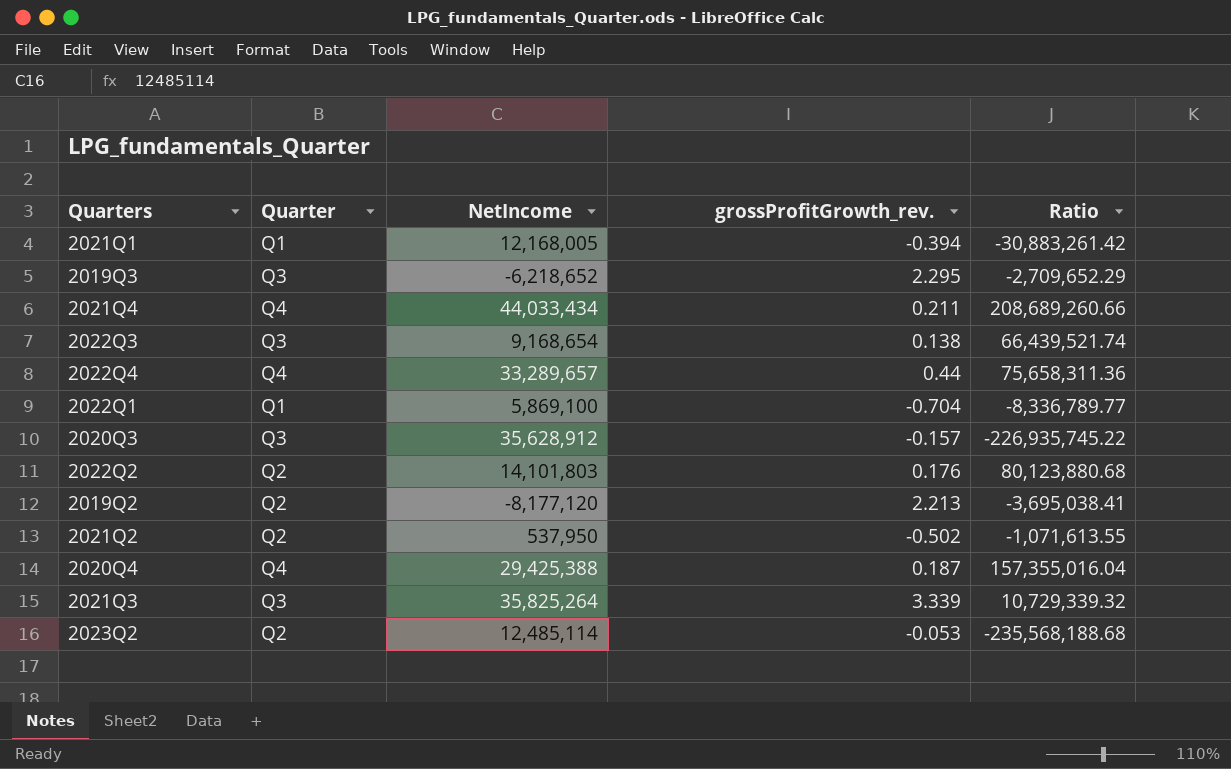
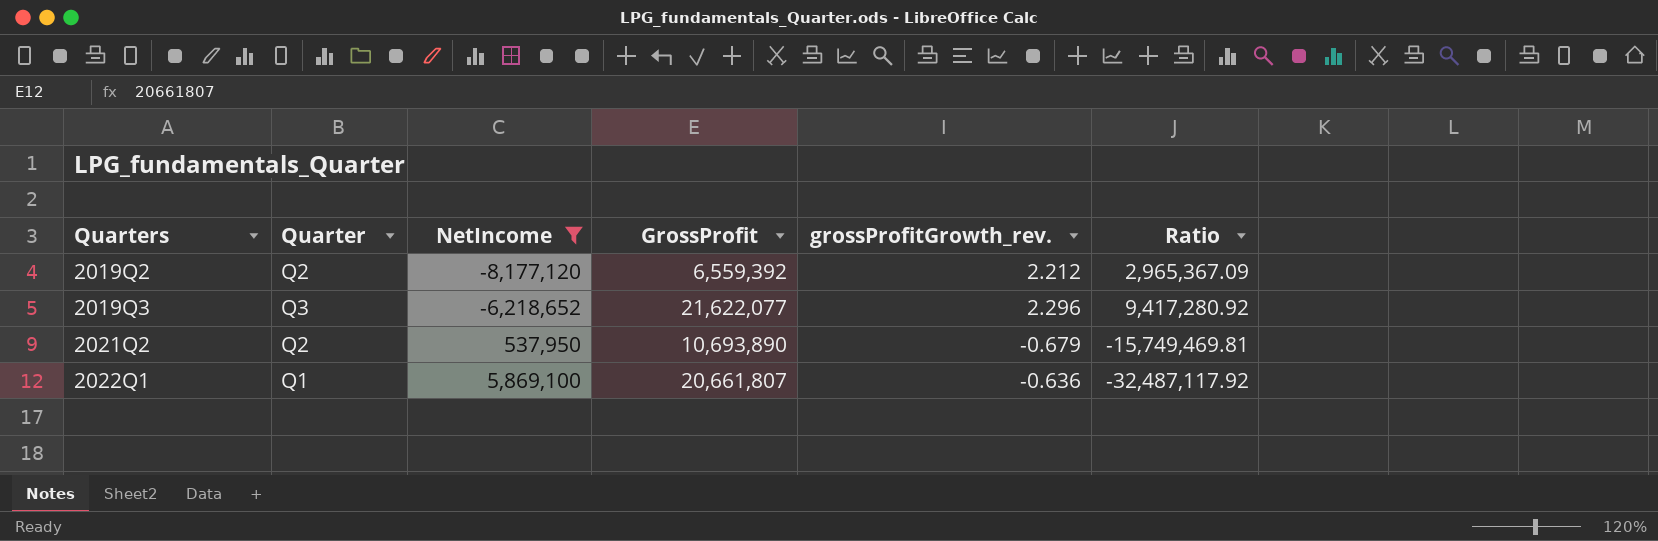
filter: none -> NetIncome <= 5,869,100
row order: none -> Quarters ascending
column GrossProfit | position: none -> 4
column Ratio | formula: [NetIncome] / [grossProfitGrowth_rev.] -> [GrossProfit] / [grossProfitGrowth_rev.]
2019Q2 | grossProfitGrowth_rev.: 2.213 -> 2.212
2019Q3 | grossProfitGrowth_rev.: 2.295 -> 2.296
2021Q2 | grossProfitGrowth_rev.: -0.502 -> -0.679
2022Q1 | grossProfitGrowth_rev.: -0.704 -> -0.636

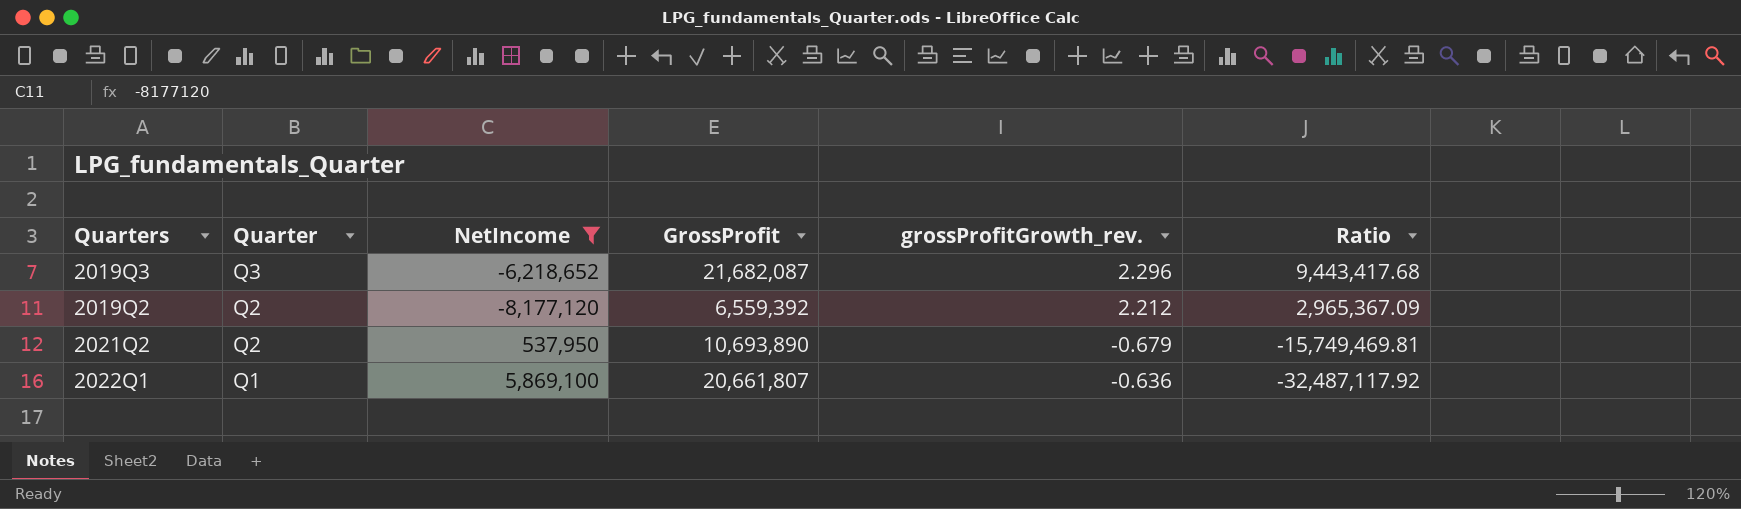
row order: Quarters ascending -> Quarter descending
2019Q3 | GrossProfit: 21,622,077 -> 21,682,087
2019Q3 | Ratio: 9,417,280.92 -> 9,443,417.68

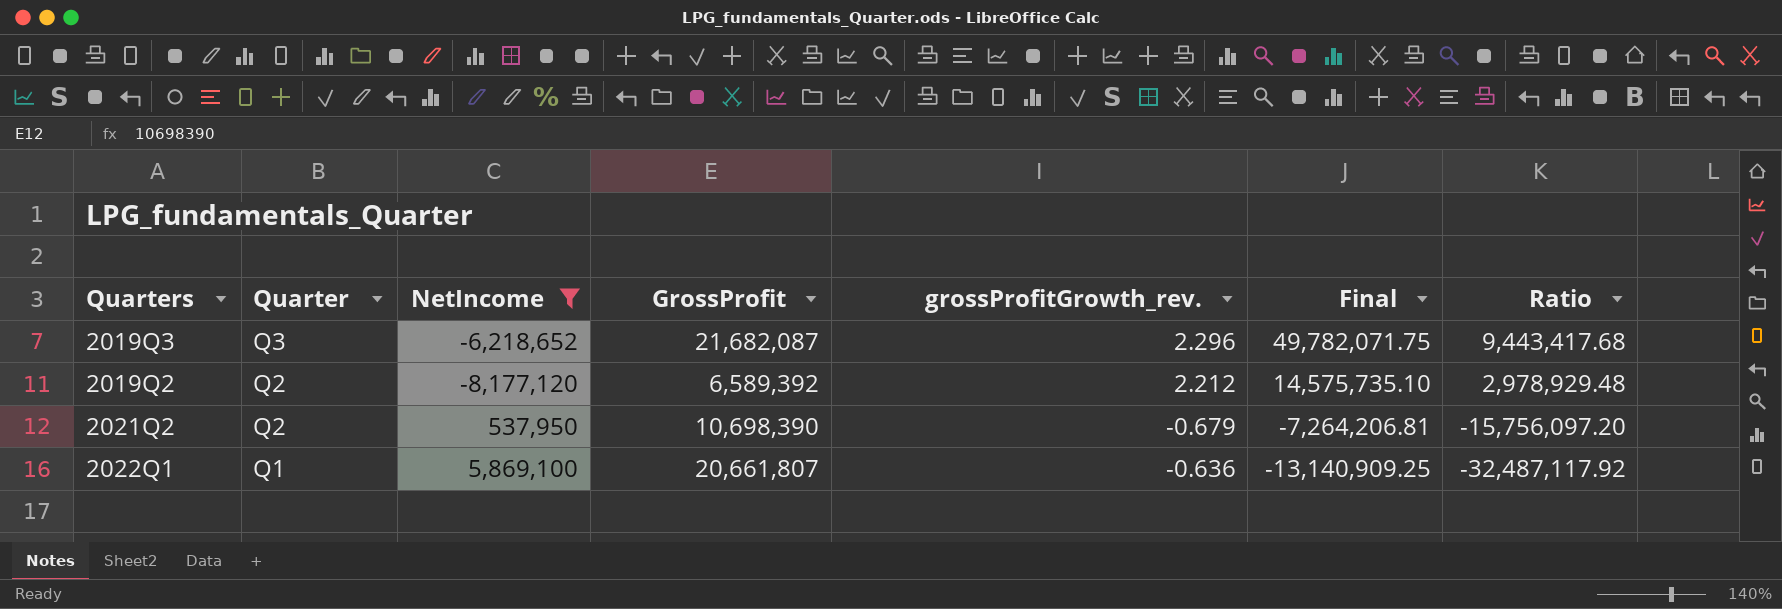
column Final | formula: none -> [GrossProfit] * [grossProfitGrowth_rev.]
2019Q2 | GrossProfit: 6,559,392 -> 6,589,392
2019Q2 | Ratio: 2,965,367.09 -> 2,978,929.48
2021Q2 | GrossProfit: 10,693,890 -> 10,698,390
2021Q2 | Ratio: -15,749,469.81 -> -15,756,097.20

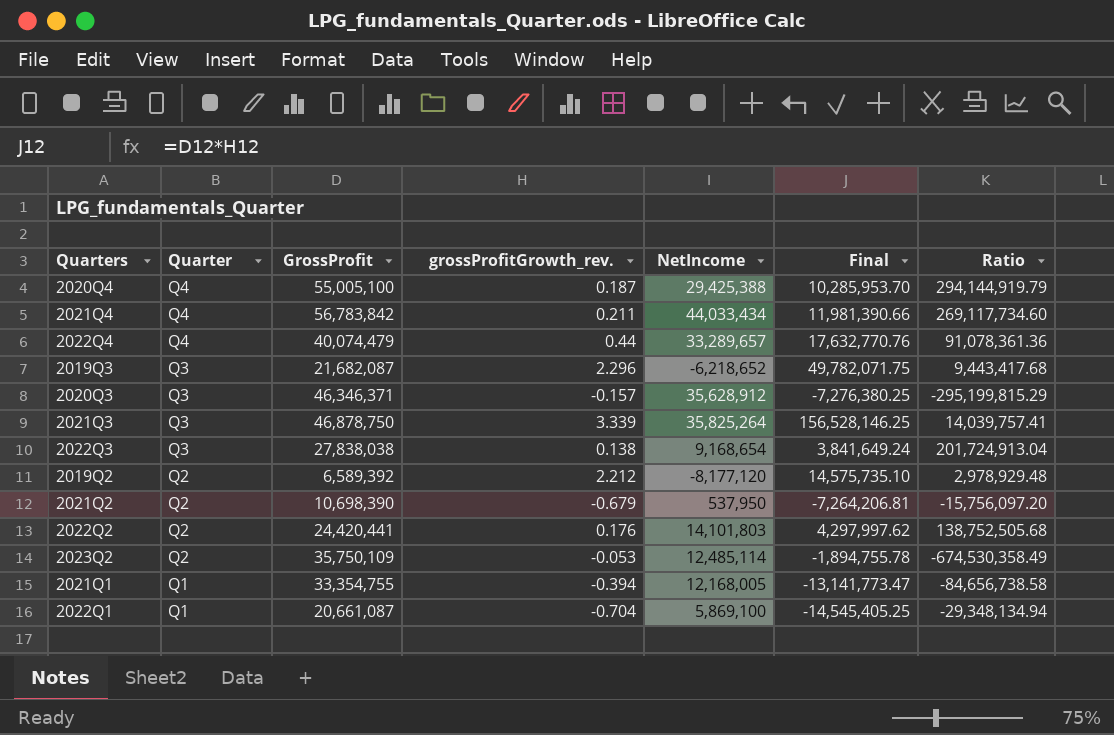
filter: NetIncome <= 5,869,100 -> none
column NetIncome | position: 3 -> 5
2022Q1 | GrossProfit: 20,661,807 -> 20,661,087
2022Q1 | grossProfitGrowth_rev.: -0.636 -> -0.704
2022Q1 | Final: -13,140,909.25 -> -14,545,405.25
2022Q1 | Ratio: -32,487,117.92 -> -29,348,134.94

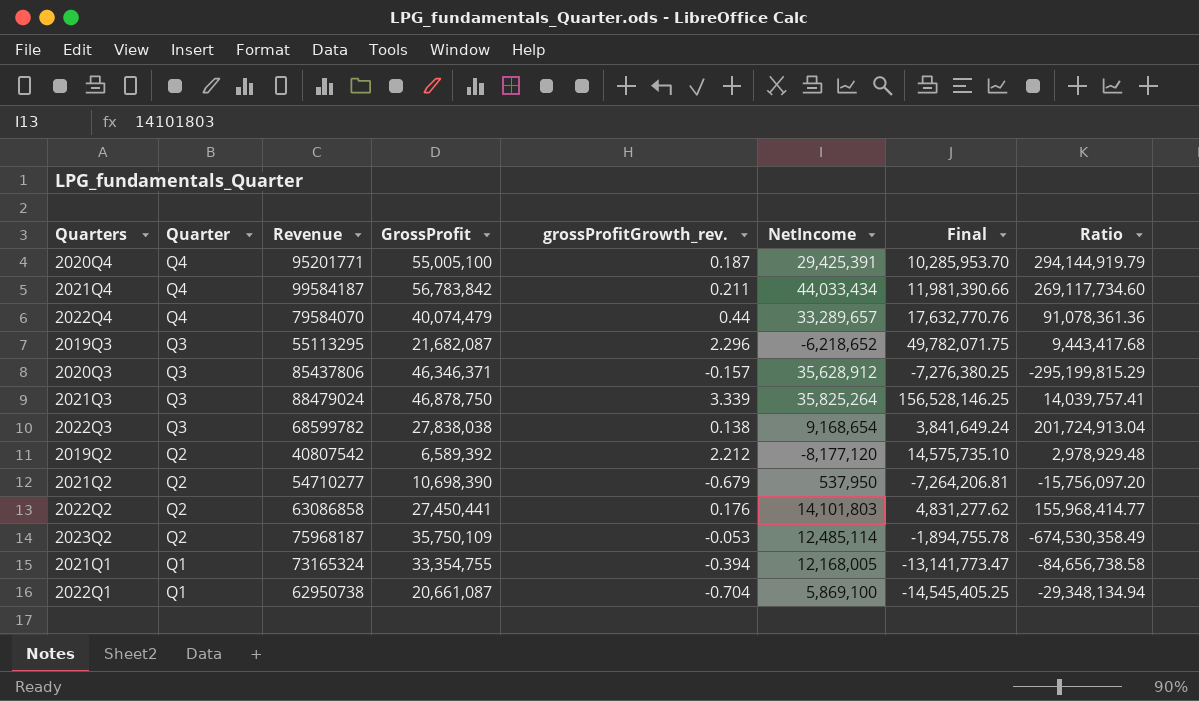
column Revenue | position: none -> 3
2020Q4 | NetIncome: 29,425,388 -> 29,425,391
2022Q2 | GrossProfit: 24,420,441 -> 27,450,441
2022Q2 | Final: 4,297,997.62 -> 4,831,277.62
2022Q2 | Ratio: 138,752,505.68 -> 155,968,414.77

